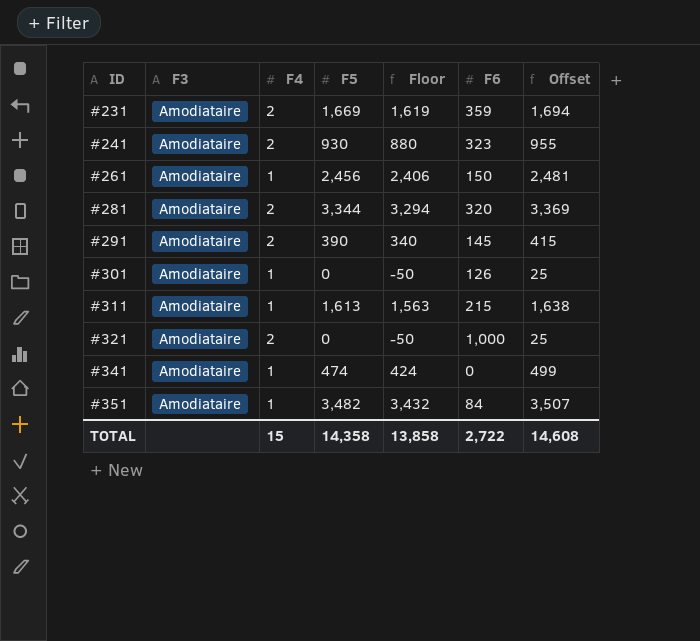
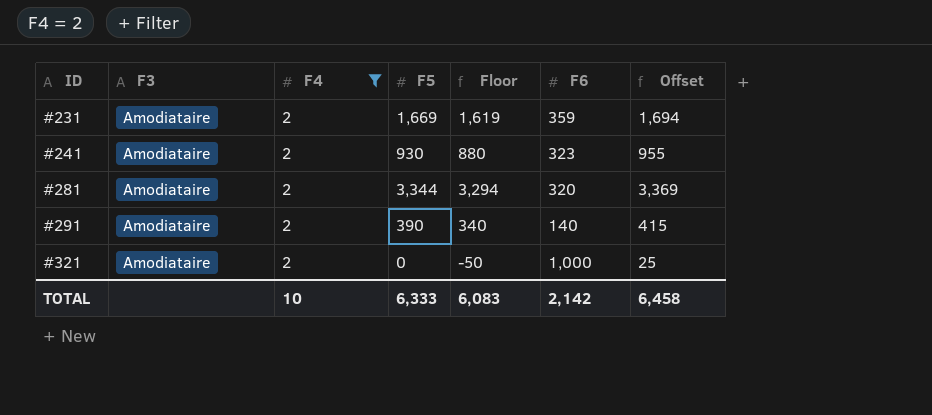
filter: none -> F4 = 2
#291 | F6: 145 -> 140
TOTAL | F4: 15 -> 10
TOTAL | F5: 14,358 -> 6,333
TOTAL | Floor: 13,858 -> 6,083
TOTAL | F6: 2,722 -> 2,142
TOTAL | Offset: 14,608 -> 6,458

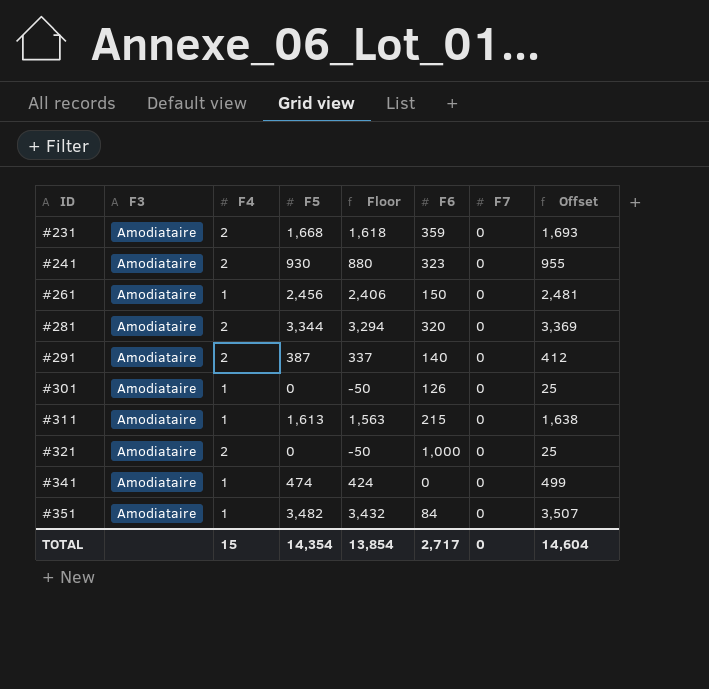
filter: F4 = 2 -> none
column F7 | position: none -> 7
#231 | F5: 1,669 -> 1,668
#231 | Floor: 1,619 -> 1,618
#231 | Offset: 1,694 -> 1,693
#291 | F5: 390 -> 387
#291 | Floor: 340 -> 337
#291 | Offset: 415 -> 412
TOTAL | F4: 10 -> 15
TOTAL | F5: 6,333 -> 14,354
TOTAL | Floor: 6,083 -> 13,854
TOTAL | F6: 2,142 -> 2,717
TOTAL | Offset: 6,458 -> 14,604

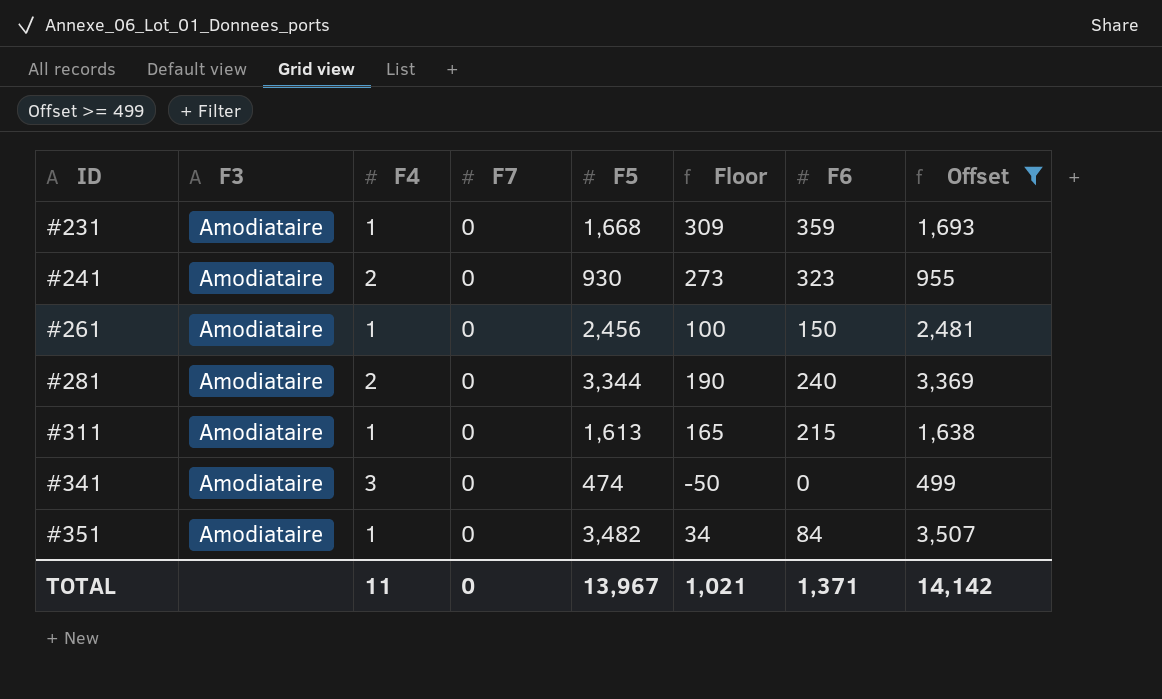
filter: none -> Offset >= 499
column F7 | position: 7 -> 4
column Floor | formula: [F5] - 50 -> [F6] - 50
#231 | F4: 2 -> 1
#281 | F6: 320 -> 240
#341 | F4: 1 -> 3
TOTAL | F4: 15 -> 11
TOTAL | F5: 14,354 -> 13,967
TOTAL | Floor: 13,854 -> 1,021
TOTAL | F6: 2,717 -> 1,371
TOTAL | Offset: 14,604 -> 14,142

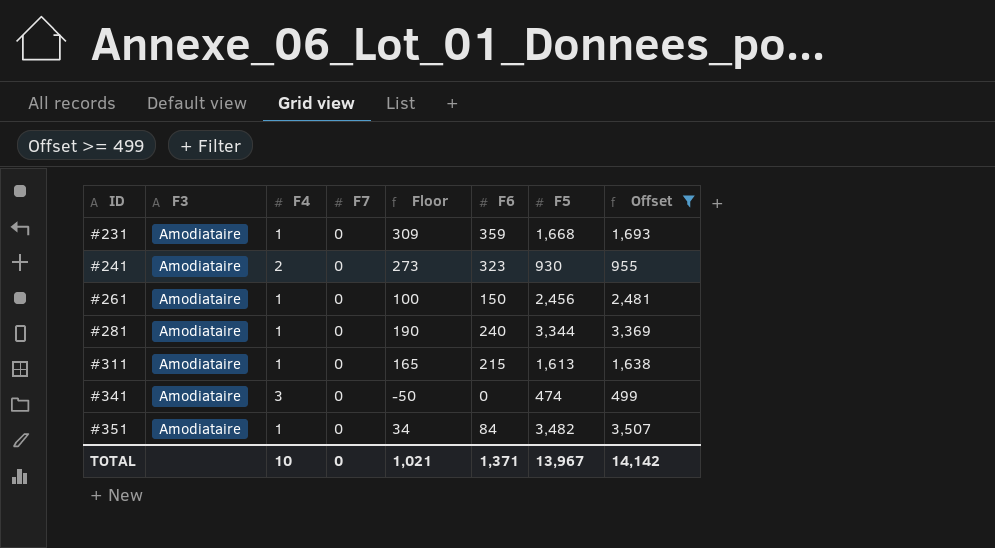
column F5 | position: 5 -> 7
#281 | F4: 2 -> 1
TOTAL | F4: 11 -> 10

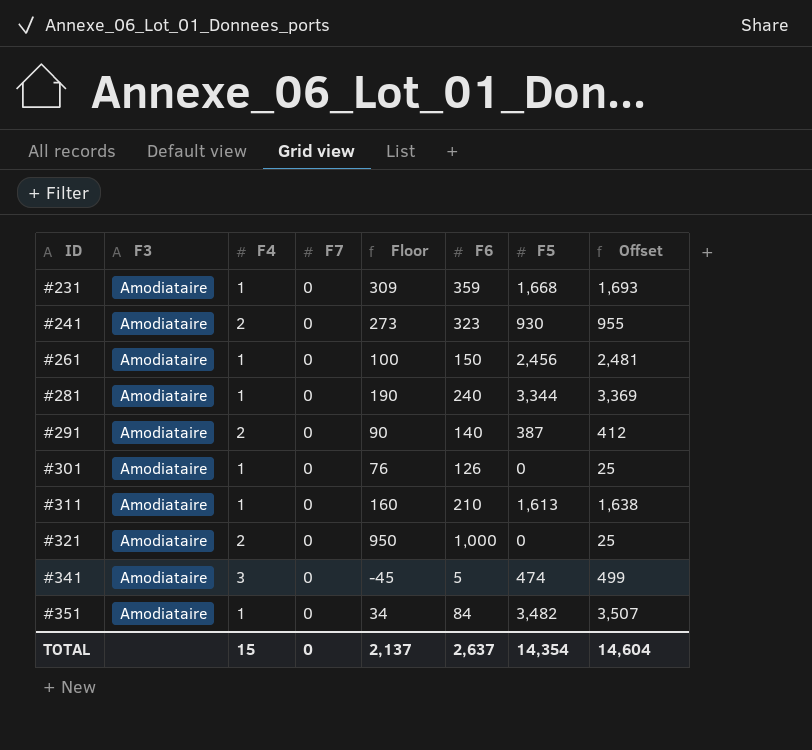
filter: Offset >= 499 -> none
#311 | Floor: 165 -> 160
#311 | F6: 215 -> 210
#341 | Floor: -50 -> -45
#341 | F6: 0 -> 5
TOTAL | F4: 10 -> 15
TOTAL | Floor: 1,021 -> 2,137
TOTAL | F6: 1,371 -> 2,637
TOTAL | F5: 13,967 -> 14,354
TOTAL | Offset: 14,142 -> 14,604

